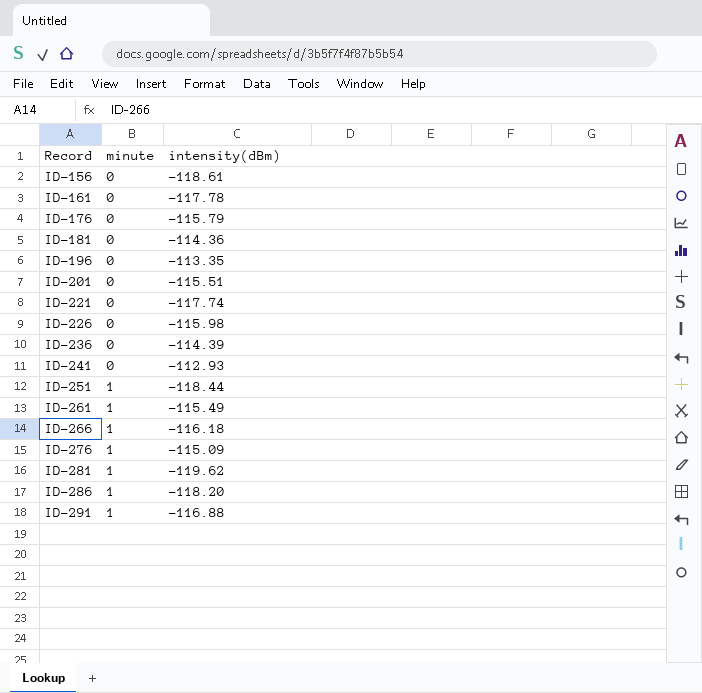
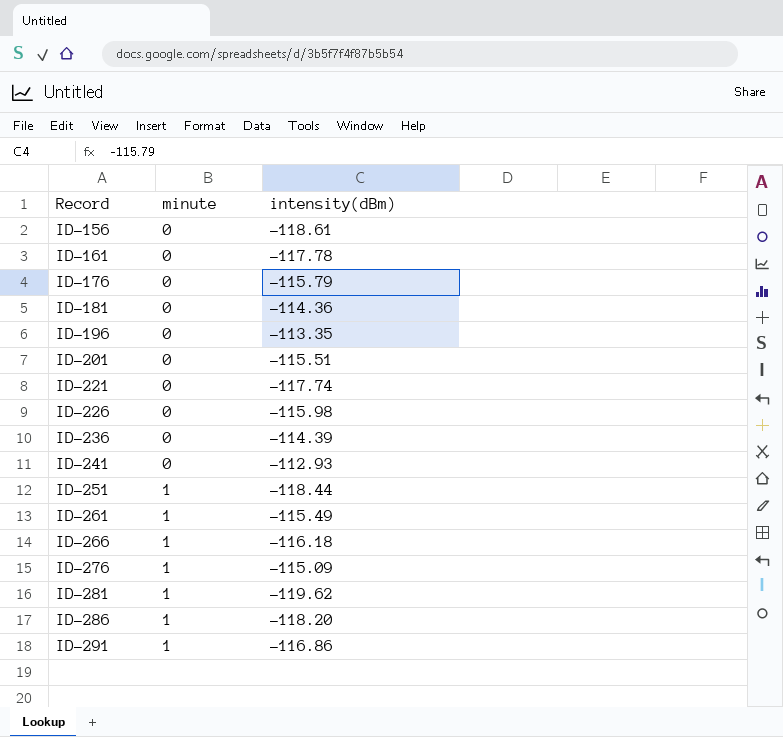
ID-291 | intensity(dBm): -116.88 -> -116.86

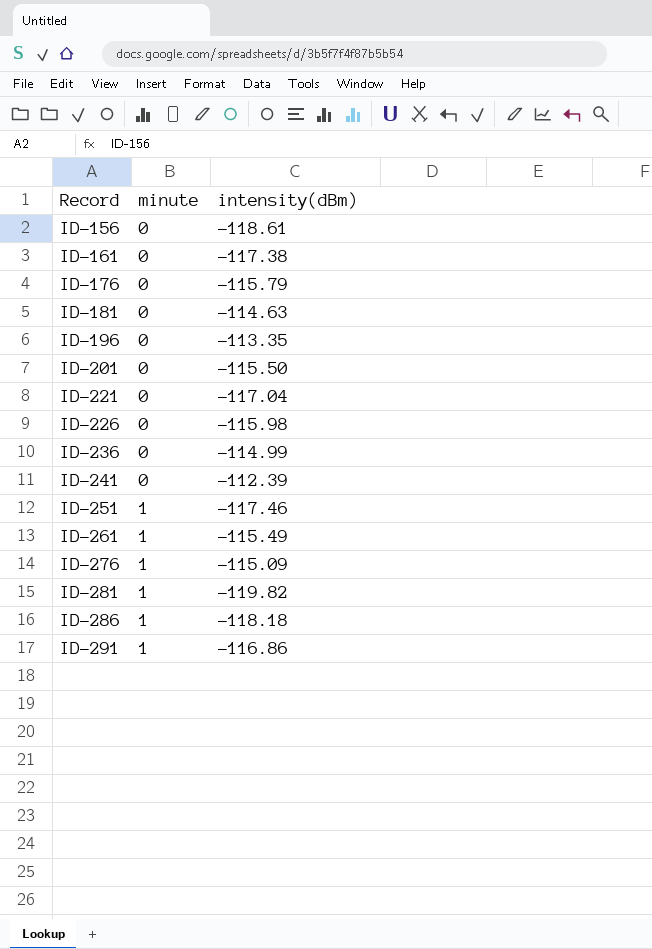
row ID-266: 1 | -116.18 -> none
ID-161 | intensity(dBm): -117.78 -> -117.38
ID-181 | intensity(dBm): -114.36 -> -114.63
ID-201 | intensity(dBm): -115.51 -> -115.50
ID-221 | intensity(dBm): -117.74 -> -117.04
ID-236 | intensity(dBm): -114.39 -> -114.99
ID-241 | intensity(dBm): -112.93 -> -112.39
ID-251 | intensity(dBm): -118.44 -> -117.46
ID-281 | intensity(dBm): -119.62 -> -119.82
ID-286 | intensity(dBm): -118.20 -> -118.18

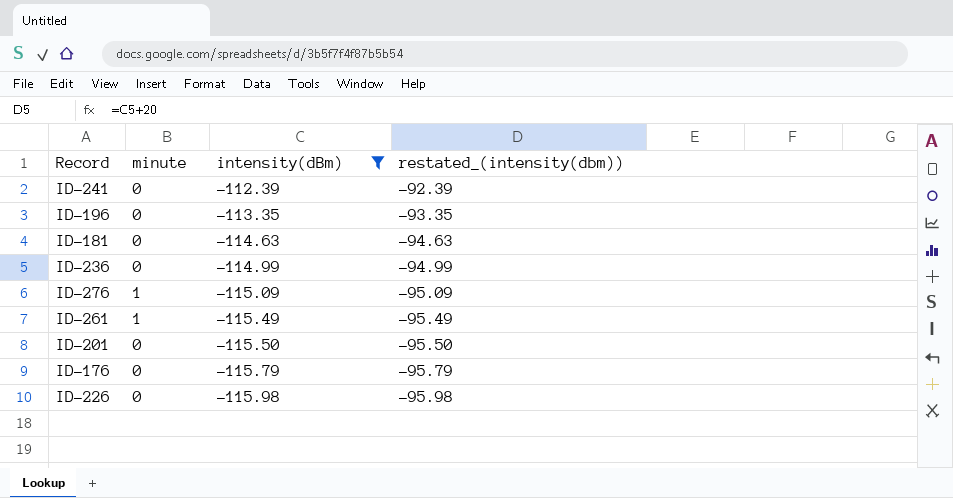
filter: none -> intensity(dBm) >= -115.98
row order: Record ascending -> intensity(dBm) descending
column restated_(intensity(dbm)) | formula: none -> [intensity(dBm)] + 20

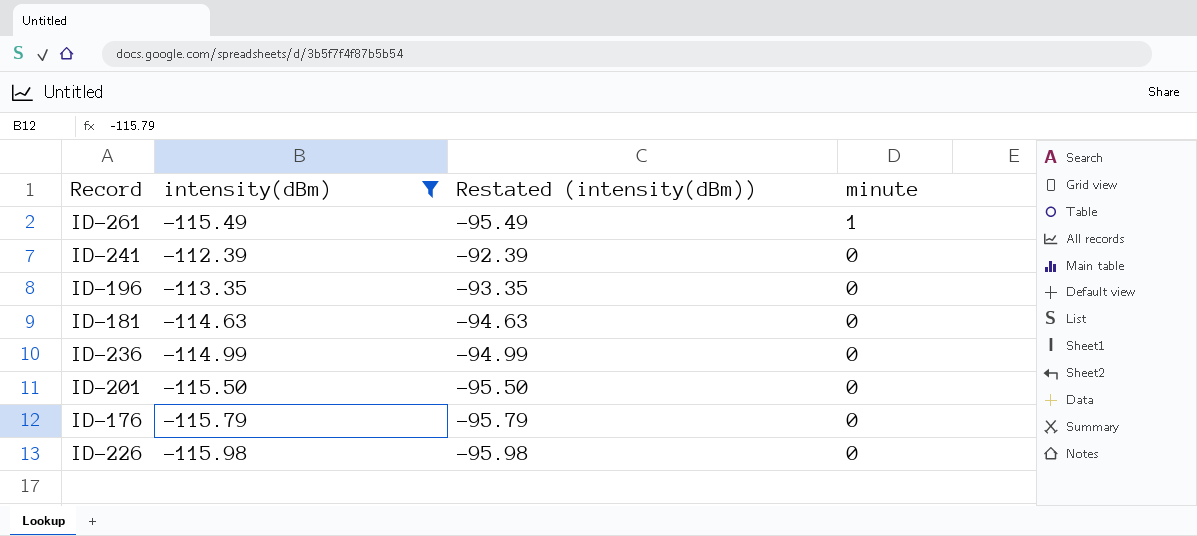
row order: intensity(dBm) descending -> minute descending
column name: restated_(intensity(dbm)) -> Restated (intensity(dBm))
column minute | position: 2 -> 4
row ID-276: 1 | -115.09 | -95.09 -> none

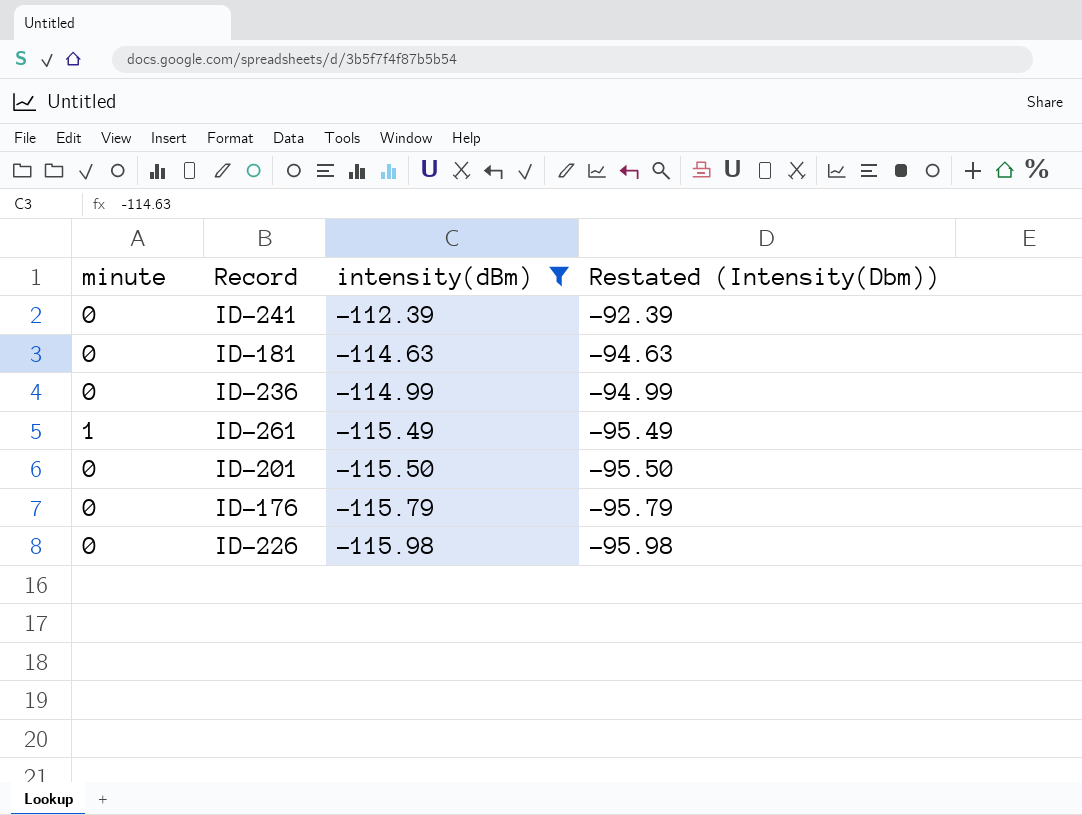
row order: minute descending -> intensity(dBm) descending
column minute | position: 4 -> 1
column name: Restated (intensity(dBm)) -> Restated (Intensity(Dbm))
row ID-196: -113.35 | -93.35 | 0 -> none

